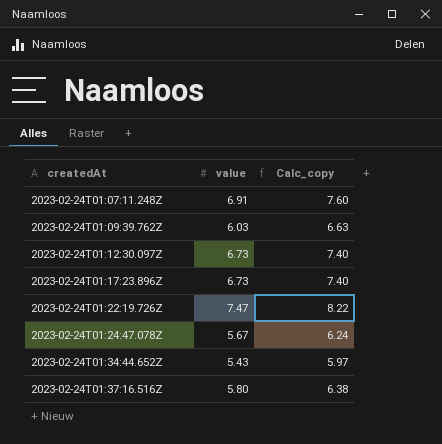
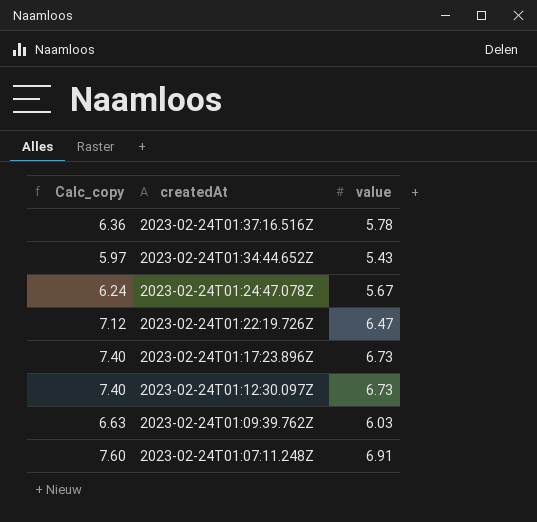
row order: createdAt ascending -> createdAt descending
column Calc_copy | position: 3 -> 1
2023-02-24T01:37:16.516Z | Calc_copy: 6.38 -> 6.36
2023-02-24T01:37:16.516Z | value: 5.80 -> 5.78
2023-02-24T01:22:19.726Z | Calc_copy: 8.22 -> 7.12
2023-02-24T01:22:19.726Z | value: 7.47 -> 6.47

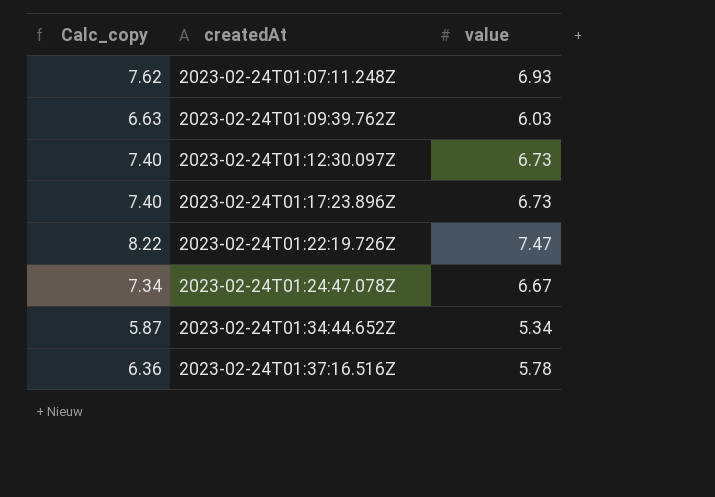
row order: createdAt descending -> createdAt ascending
2023-02-24T01:07:11.248Z | Calc_copy: 7.60 -> 7.62
2023-02-24T01:07:11.248Z | value: 6.91 -> 6.93
2023-02-24T01:22:19.726Z | Calc_copy: 7.12 -> 8.22
2023-02-24T01:22:19.726Z | value: 6.47 -> 7.47
2023-02-24T01:24:47.078Z | Calc_copy: 6.24 -> 7.34
2023-02-24T01:24:47.078Z | value: 5.67 -> 6.67
2023-02-24T01:34:44.652Z | Calc_copy: 5.97 -> 5.87
2023-02-24T01:34:44.652Z | value: 5.43 -> 5.34

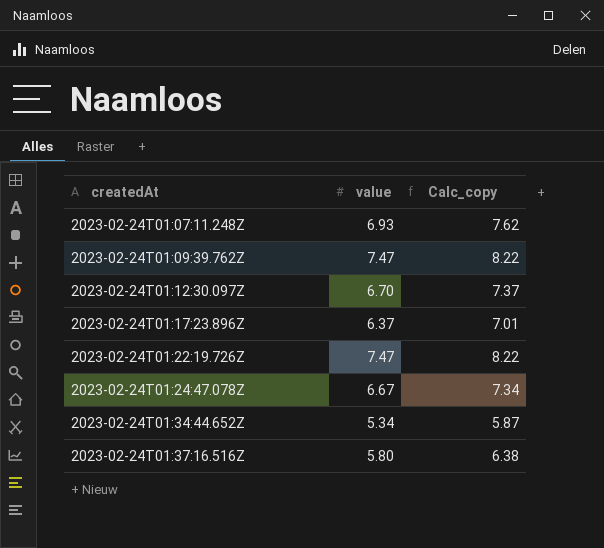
column Calc_copy | position: 1 -> 3
2023-02-24T01:09:39.762Z | value: 6.03 -> 7.47
2023-02-24T01:09:39.762Z | Calc_copy: 6.63 -> 8.22
2023-02-24T01:12:30.097Z | value: 6.73 -> 6.70
2023-02-24T01:12:30.097Z | Calc_copy: 7.40 -> 7.37
2023-02-24T01:17:23.896Z | value: 6.73 -> 6.37
2023-02-24T01:17:23.896Z | Calc_copy: 7.40 -> 7.01
2023-02-24T01:37:16.516Z | value: 5.78 -> 5.80
2023-02-24T01:37:16.516Z | Calc_copy: 6.36 -> 6.38

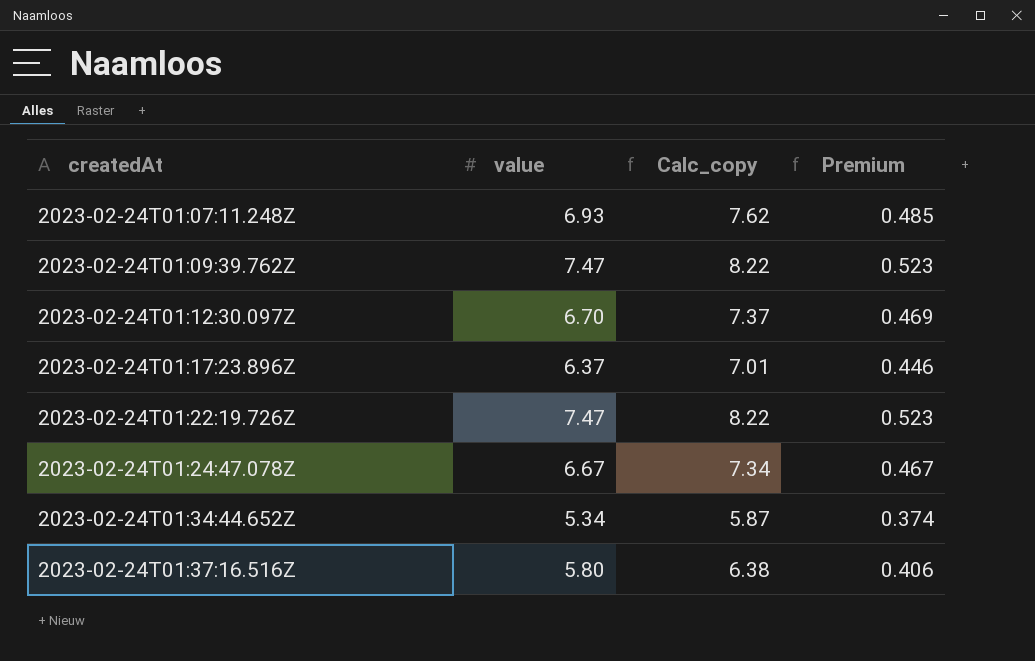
column Premium | formula: none -> [value] * 0.07

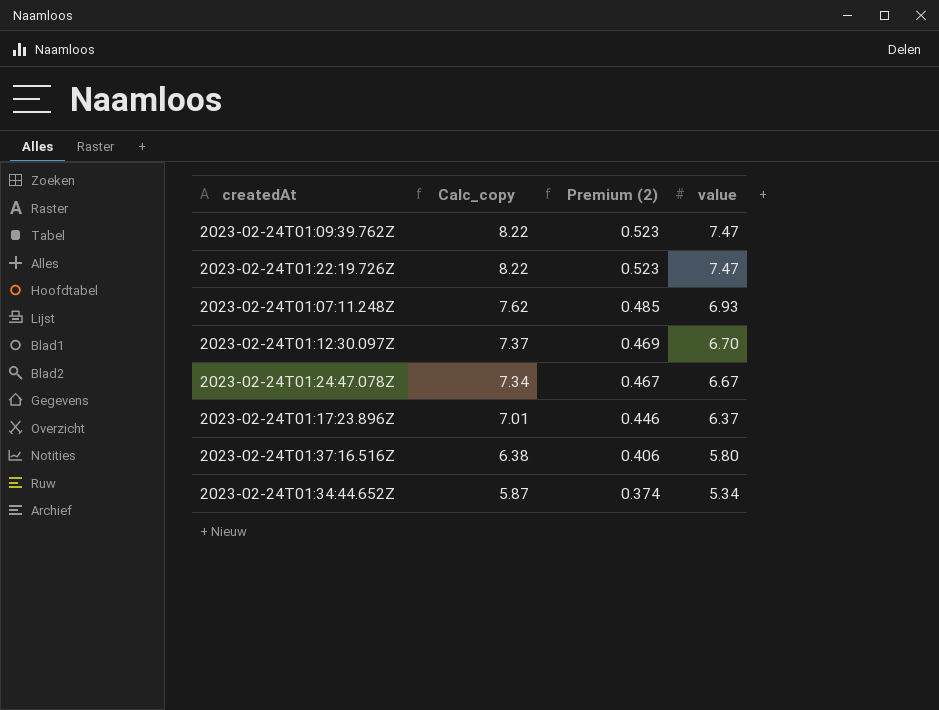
row order: createdAt ascending -> Calc_copy descending
column name: Premium -> Premium (2)
column value | position: 2 -> 4

